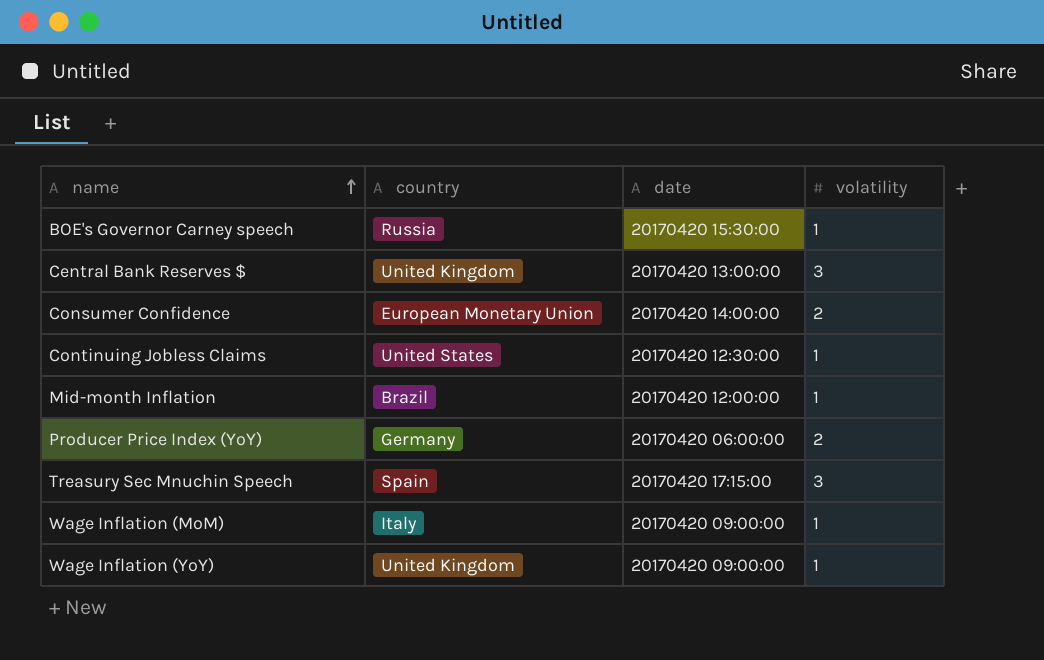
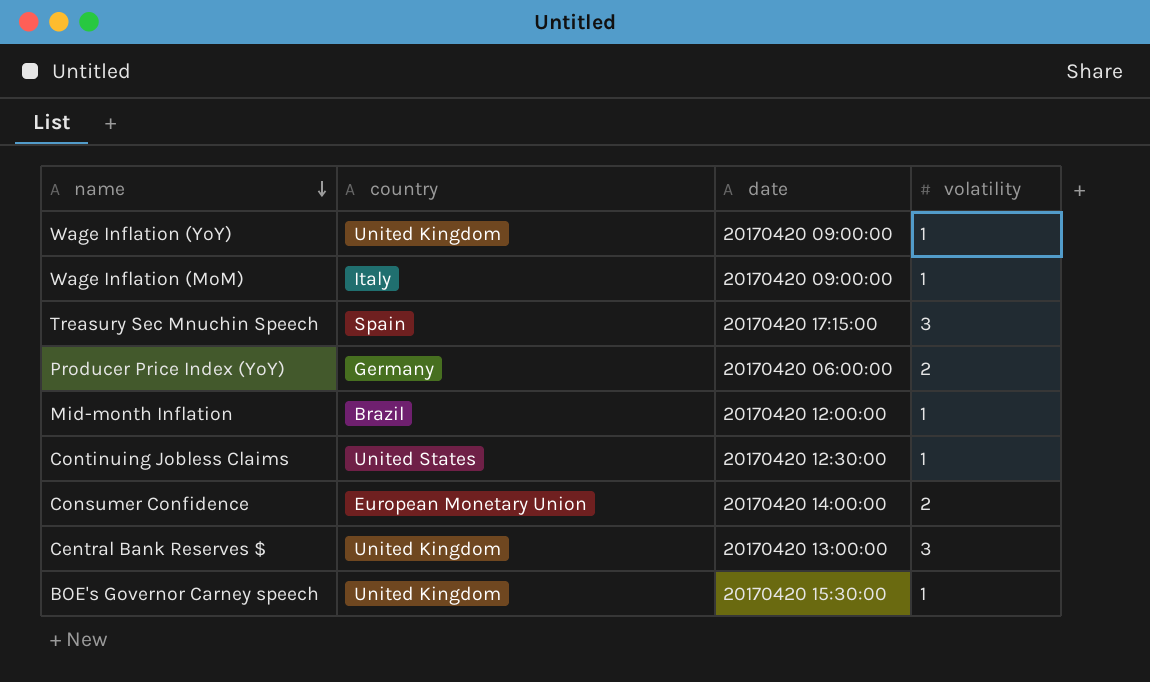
row order: name ascending -> name descending
BOE's Governor Carney speech | country: Russia -> United Kingdom

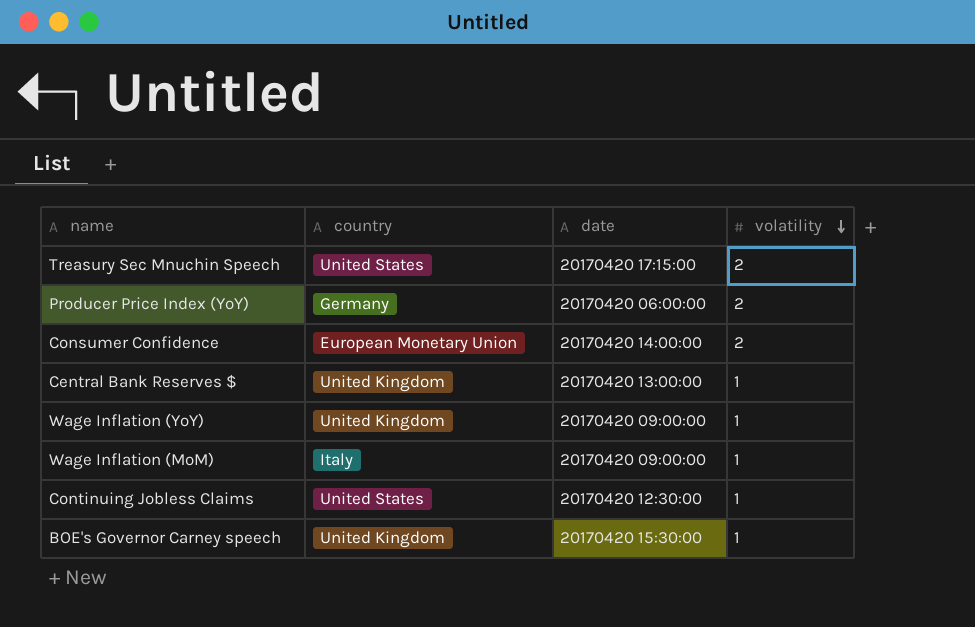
row order: name descending -> volatility descending
row Mid-month Inflation: Brazil | 20170420 12:00:00 | 1 -> none
Treasury Sec Mnuchin Speech | country: Spain -> United States
Treasury Sec Mnuchin Speech | volatility: 3 -> 2
Central Bank Reserves $ | volatility: 3 -> 1

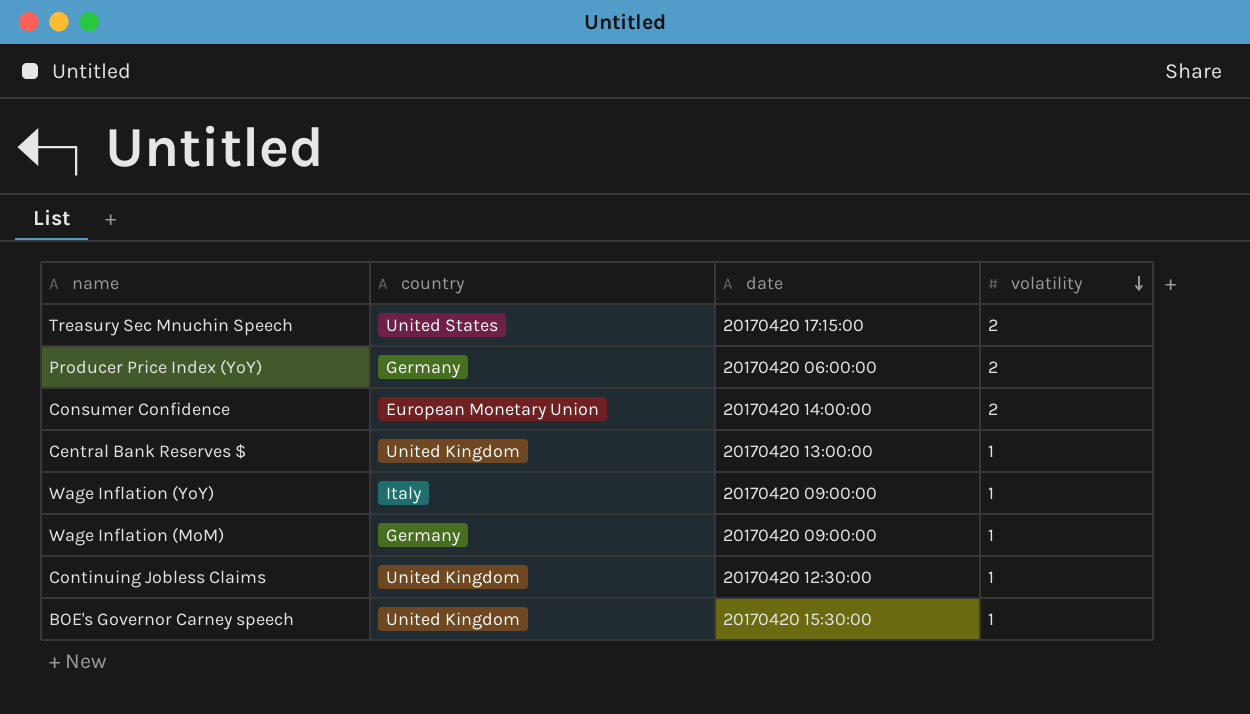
Wage Inflation (YoY) | country: United Kingdom -> Italy
Wage Inflation (MoM) | country: Italy -> Germany
Continuing Jobless Claims | country: United States -> United Kingdom

